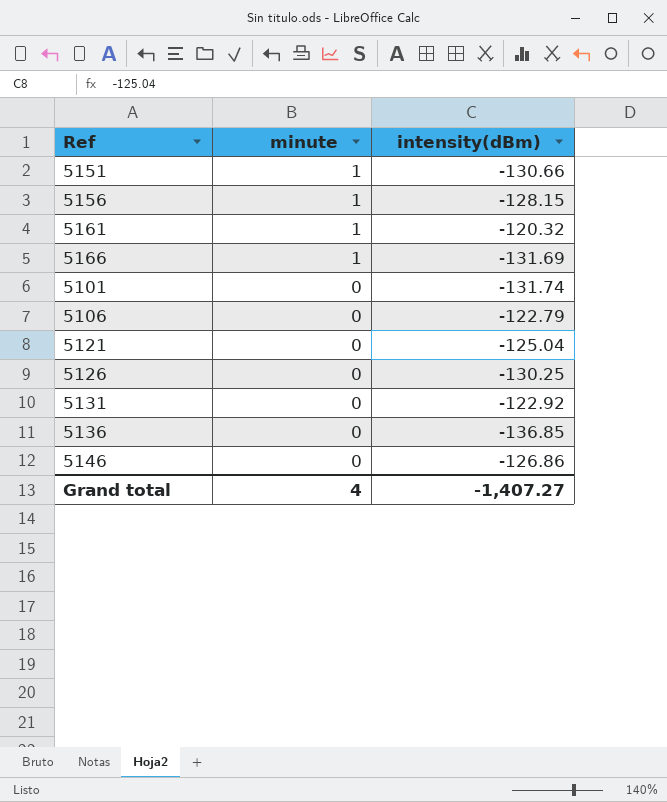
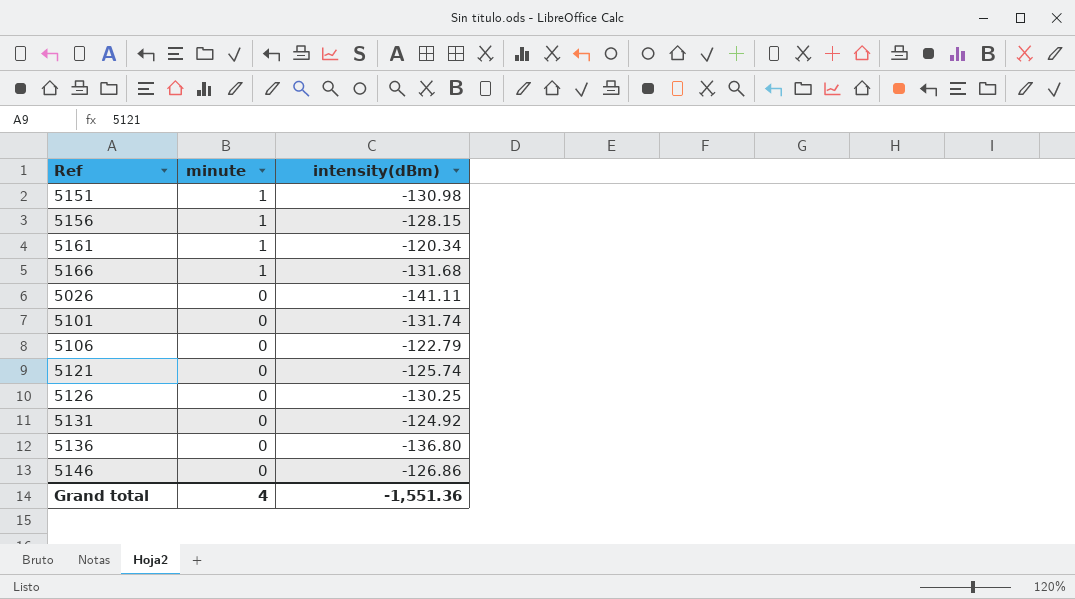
5151 | intensity(dBm): -130.66 -> -130.98
5161 | intensity(dBm): -120.32 -> -120.34
5166 | intensity(dBm): -131.69 -> -131.68
row 5026: none -> 0 | -141.11
5121 | intensity(dBm): -125.04 -> -125.74
5131 | intensity(dBm): -122.92 -> -124.92
5136 | intensity(dBm): -136.85 -> -136.80
Grand total | intensity(dBm): -1,407.27 -> -1,551.36

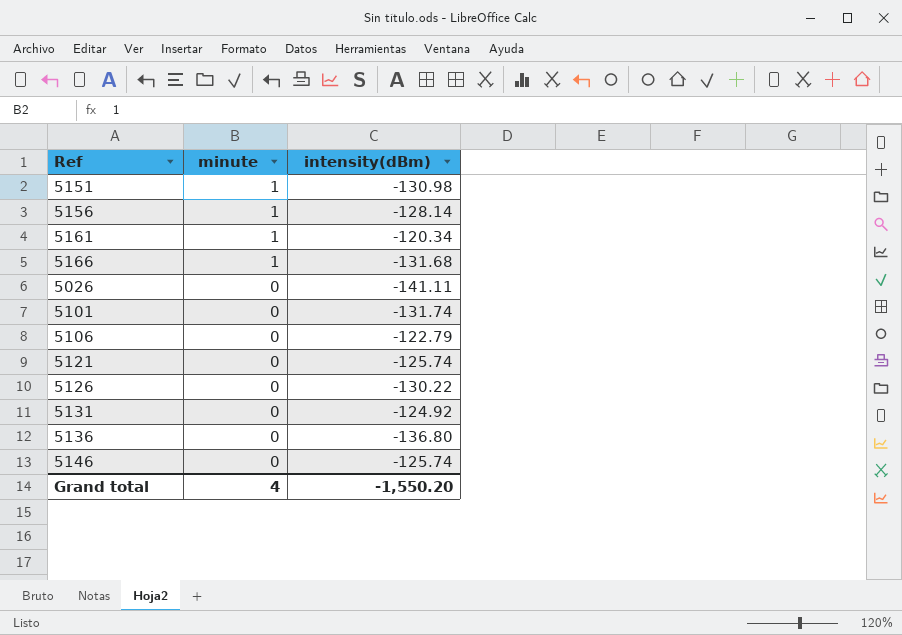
5156 | intensity(dBm): -128.15 -> -128.14
5126 | intensity(dBm): -130.25 -> -130.22
5146 | intensity(dBm): -126.86 -> -125.74
Grand total | intensity(dBm): -1,551.36 -> -1,550.20

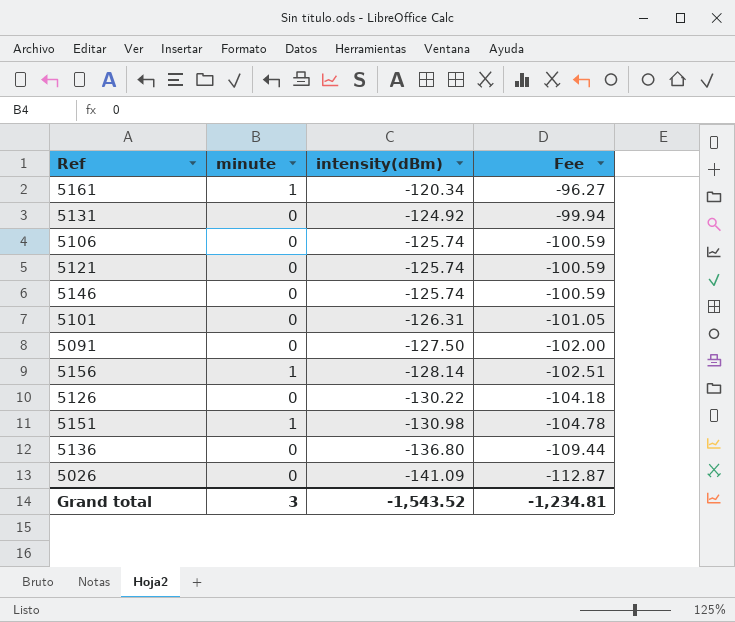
row order: minute descending -> intensity(dBm) descending
column Fee | formula: none -> [intensity(dBm)] * 0.8
row 5166: 1 | -131.68 -> none
5106 | intensity(dBm): -122.79 -> -125.74
5101 | intensity(dBm): -131.74 -> -126.31
row 5091: none -> 0 | -127.50 | -102.00
5026 | intensity(dBm): -141.11 -> -141.09
Grand total | minute: 4 -> 3
Grand total | intensity(dBm): -1,550.20 -> -1,543.52

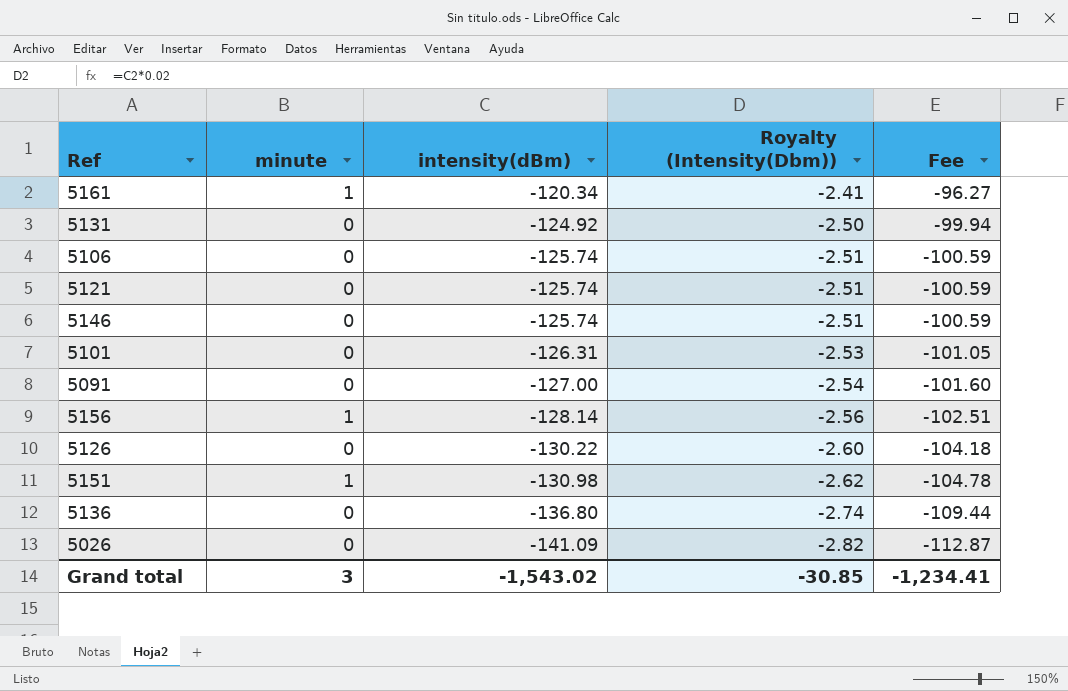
column Royalty (Intensity(Dbm)) | formula: none -> [intensity(dBm)] * 0.02
5091 | intensity(dBm): -127.50 -> -127.00
5091 | Fee: -102.00 -> -101.60
Grand total | intensity(dBm): -1,543.52 -> -1,543.02
Grand total | Fee: -1,234.81 -> -1,234.41

